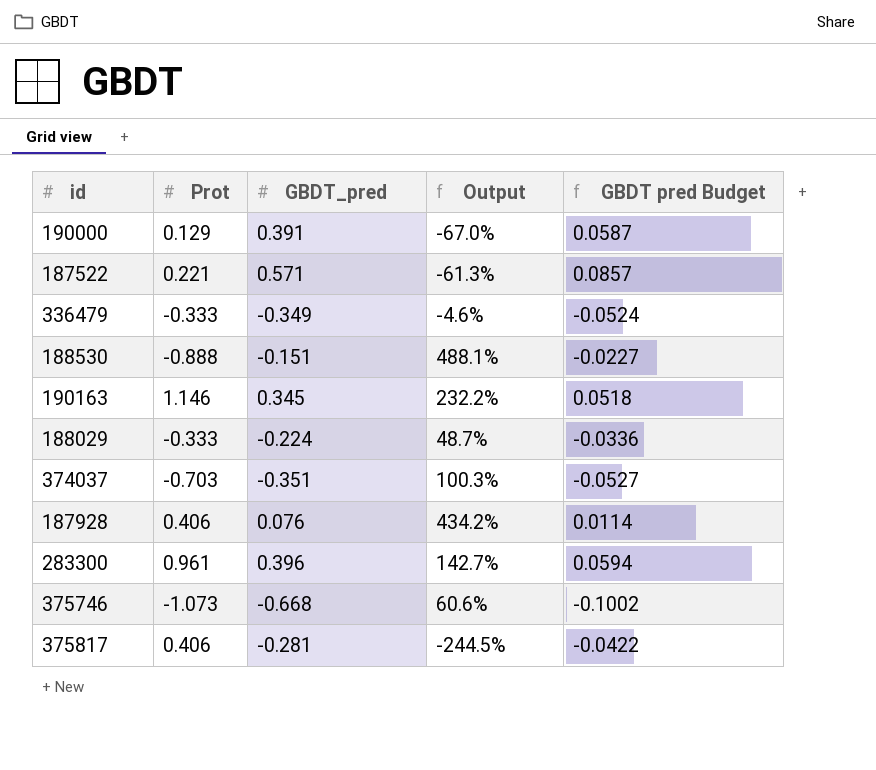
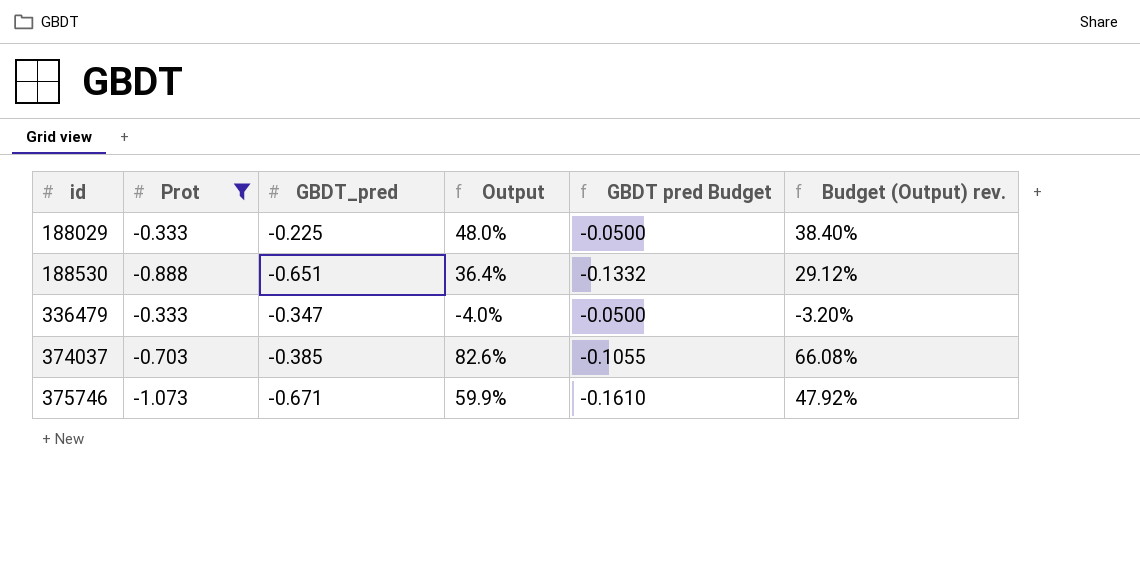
filter: none -> Prot <= -0.333
row order: none -> id ascending
column GBDT pred Budget | formula: [GBDT_pred] * 0.15 -> [Prot] * 0.15
column Budget (Output) rev. | formula: none -> [Output] * 0.8
188029 | GBDT_pred: -0.224 -> -0.225
188029 | Output: 48.7% -> 48.0%
188530 | GBDT_pred: -0.151 -> -0.651
188530 | Output: 488.1% -> 36.4%
336479 | GBDT_pred: -0.349 -> -0.347
336479 | Output: -4.6% -> -4.0%
374037 | GBDT_pred: -0.351 -> -0.385
374037 | Output: 100.3% -> 82.6%
375746 | GBDT_pred: -0.668 -> -0.671
375746 | Output: 60.6% -> 59.9%

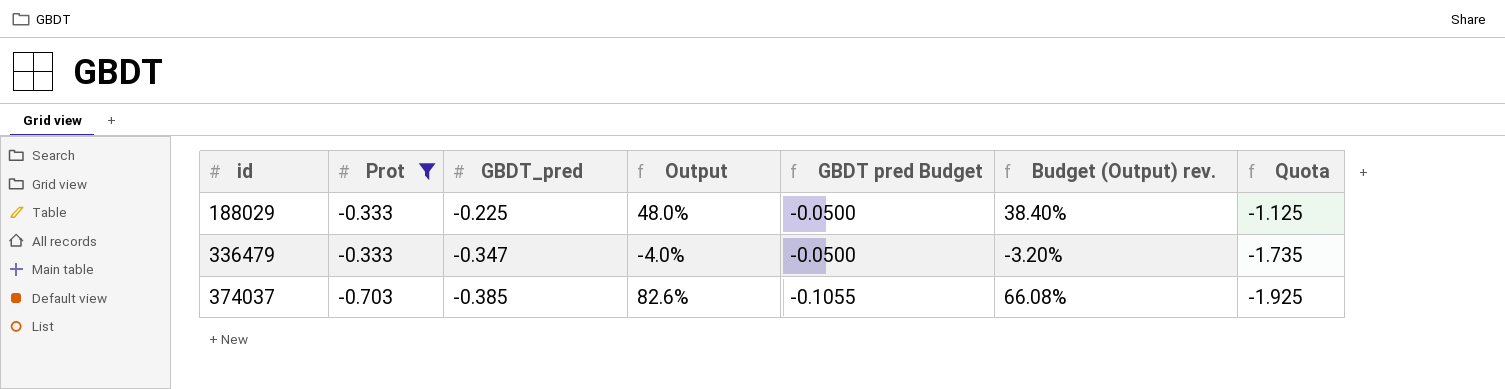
column Quota | formula: none -> [GBDT_pred] * 5
row 188530: -0.888 | -0.651 | 36.4% | -0.1332 | 29.12% -> none
row 375746: -1.073 | -0.671 | 59.9% | -0.1610 | 47.92% -> none

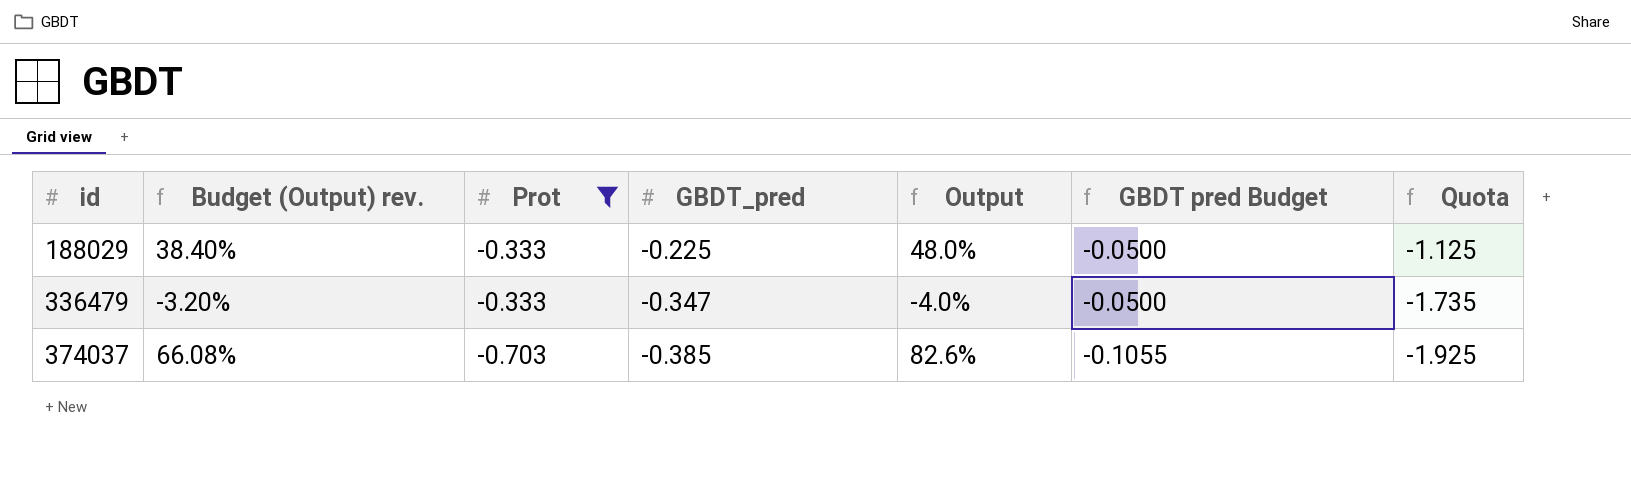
column Budget (Output) rev. | position: 6 -> 2

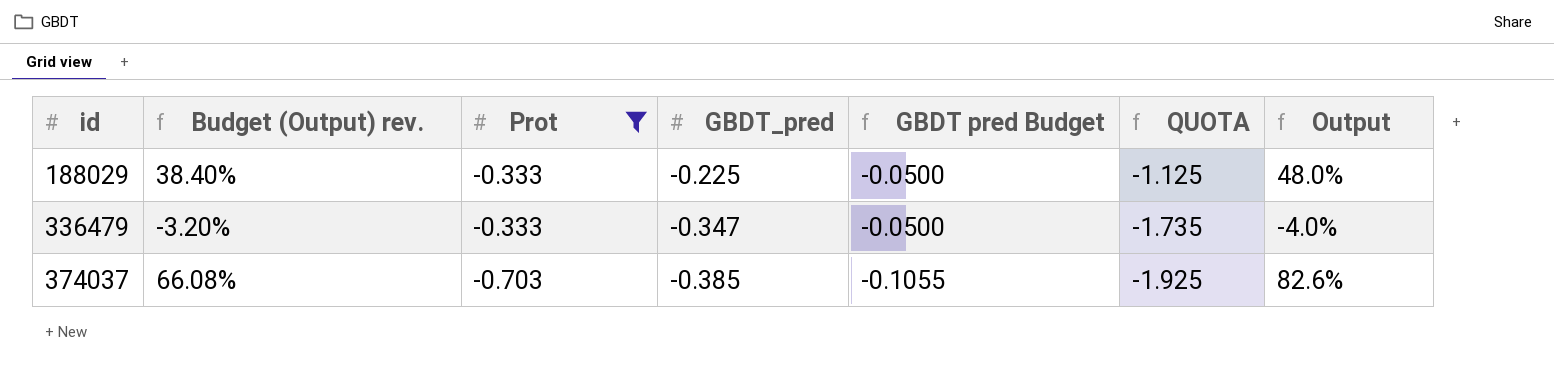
column name: Quota -> QUOTA
column Output | position: 5 -> 7

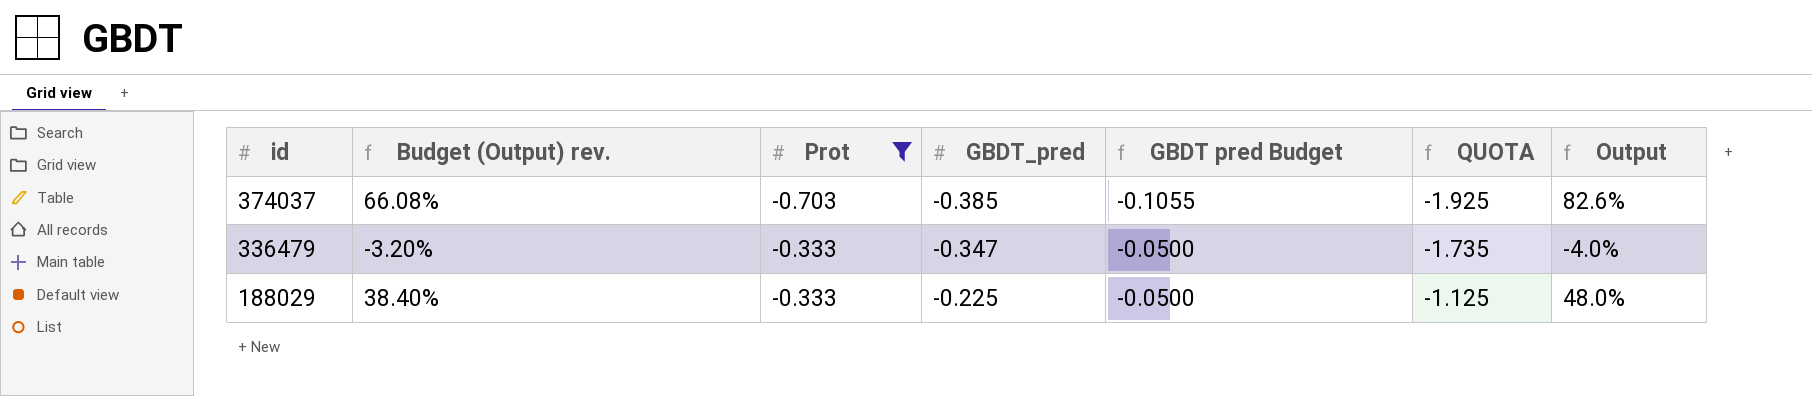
row order: id ascending -> id descending

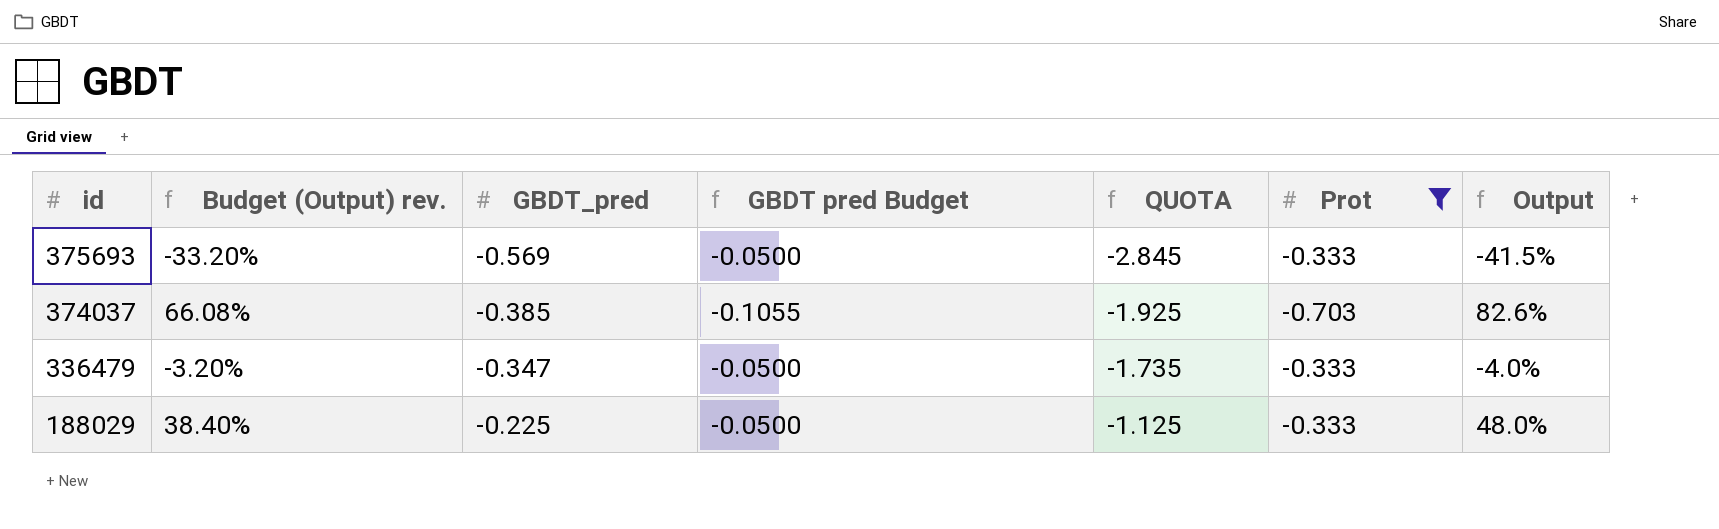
column Prot | position: 3 -> 6
row 375693: none -> -33.20% | -0.569 | -0.0500 | -2.845 | -0.333 | -41.5%

